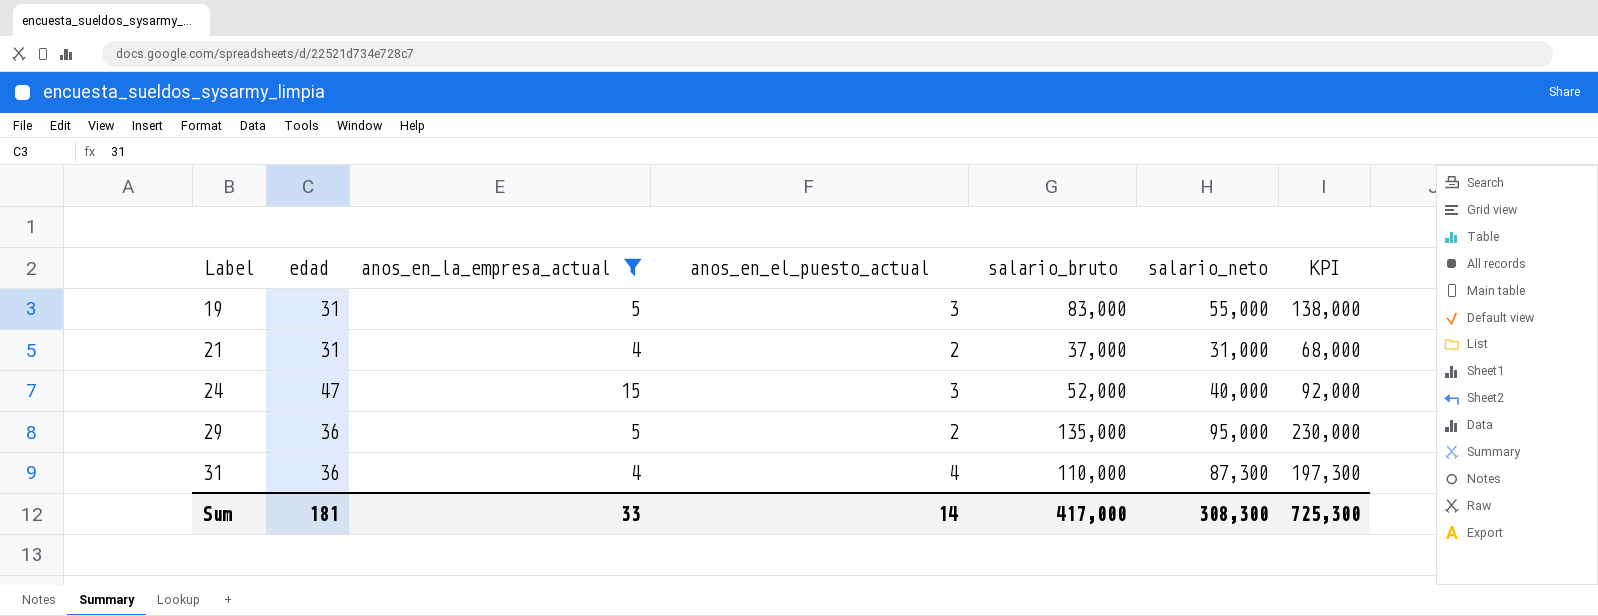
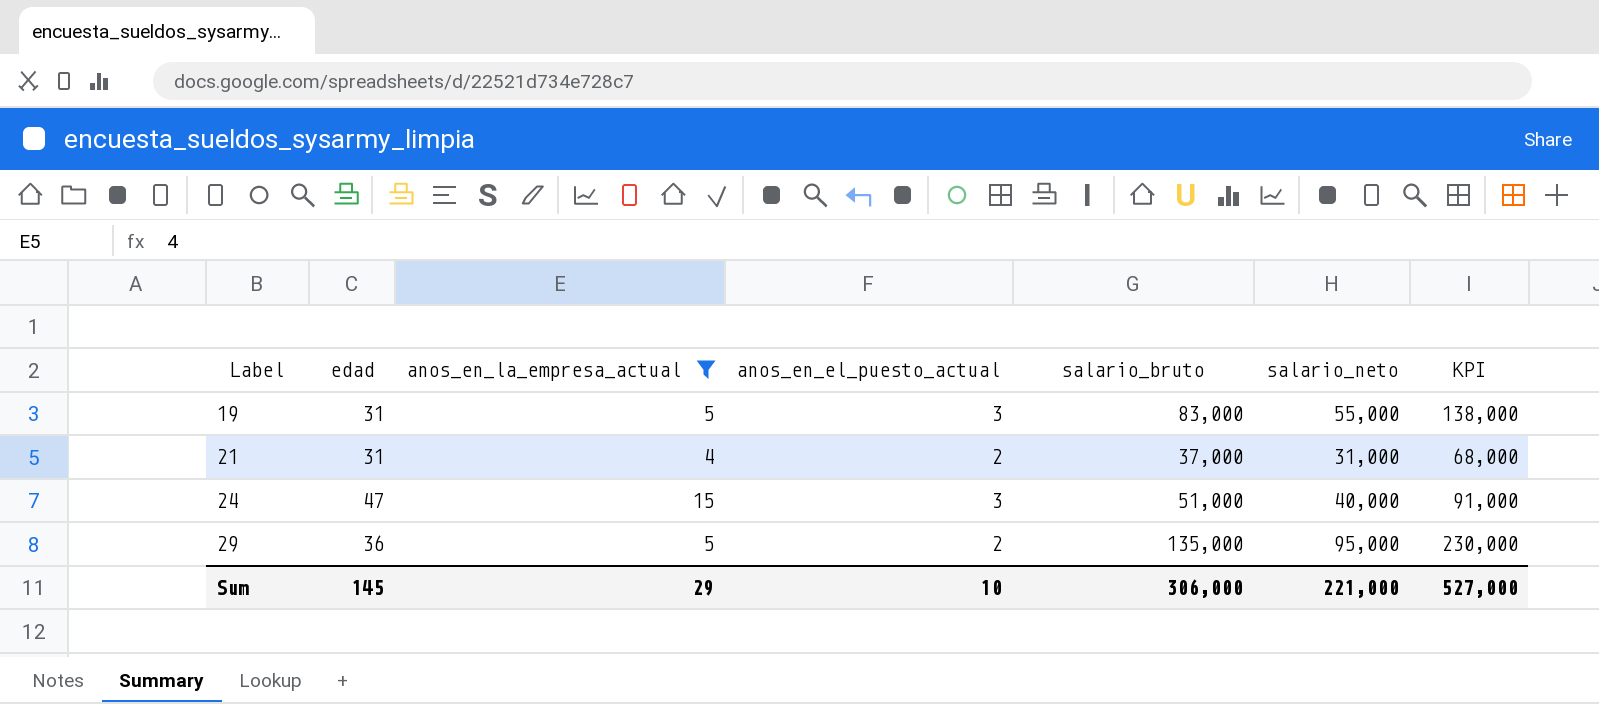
row 31: 36 | 4 | 4 | 110,000 | 87,300 | 197,300 -> none
24 | salario_bruto: 52,000 -> 51,000
24 | KPI: 92,000 -> 91,000
Sum | edad: 181 -> 145
Sum | anos_en_la_empresa_actual: 33 -> 29
Sum | anos_en_el_puesto_actual: 14 -> 10
Sum | salario_bruto: 417,000 -> 306,000
Sum | salario_neto: 308,300 -> 221,000
Sum | KPI: 725,300 -> 527,000

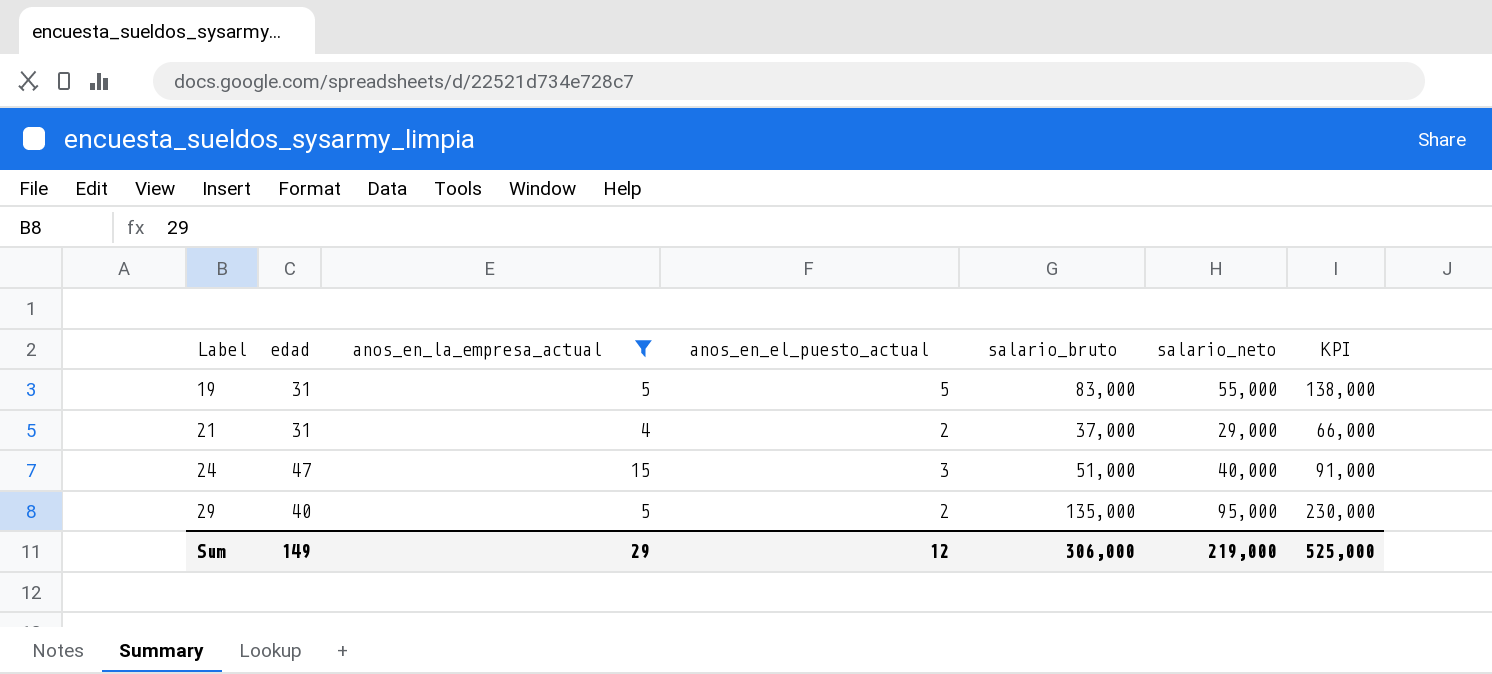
19 | anos_en_el_puesto_actual: 3 -> 5
21 | salario_neto: 31,000 -> 29,000
21 | KPI: 68,000 -> 66,000
29 | edad: 36 -> 40
Sum | edad: 145 -> 149
Sum | anos_en_el_puesto_actual: 10 -> 12
Sum | salario_neto: 221,000 -> 219,000
Sum | KPI: 527,000 -> 525,000

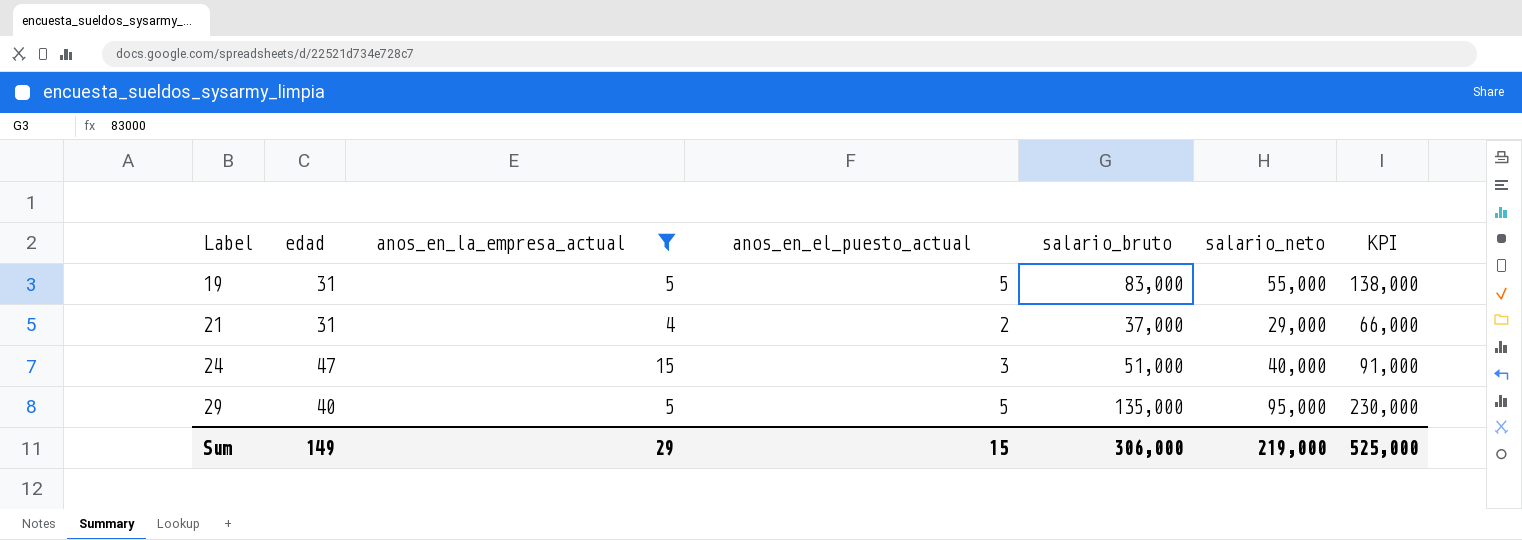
29 | anos_en_el_puesto_actual: 2 -> 5
Sum | anos_en_el_puesto_actual: 12 -> 15

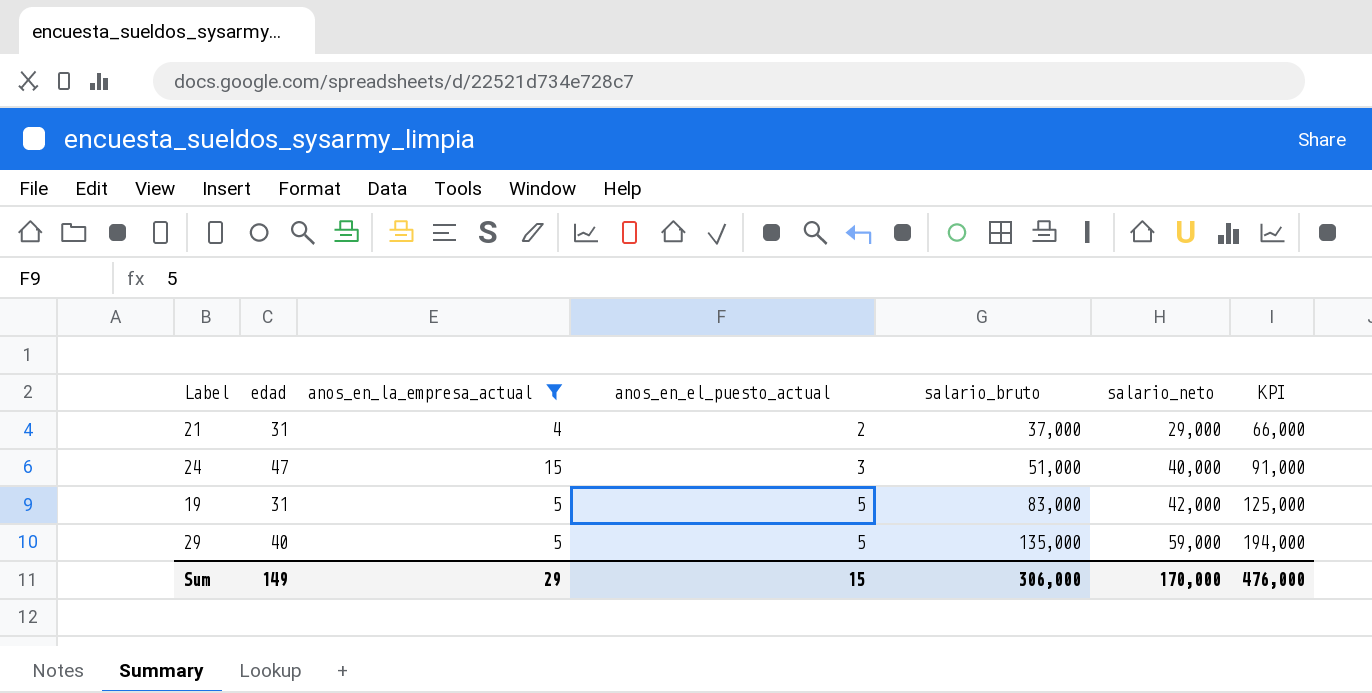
row order: Label ascending -> anos_en_el_puesto_actual ascending
19 | salario_neto: 55,000 -> 42,000
19 | KPI: 138,000 -> 125,000
29 | salario_neto: 95,000 -> 59,000
29 | KPI: 230,000 -> 194,000
Sum | salario_neto: 219,000 -> 170,000
Sum | KPI: 525,000 -> 476,000

